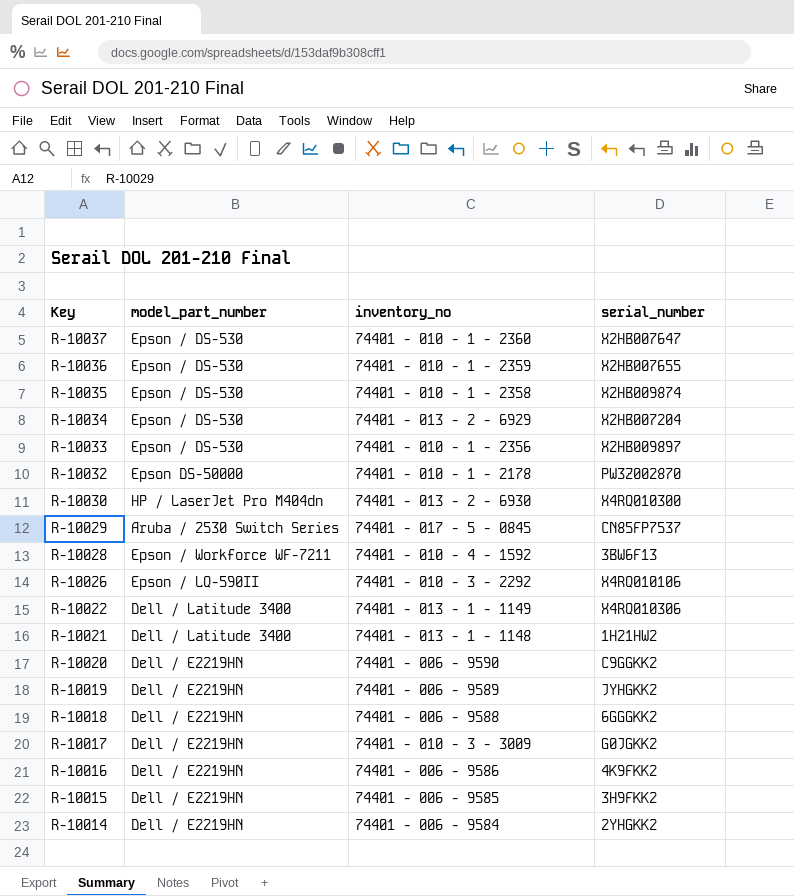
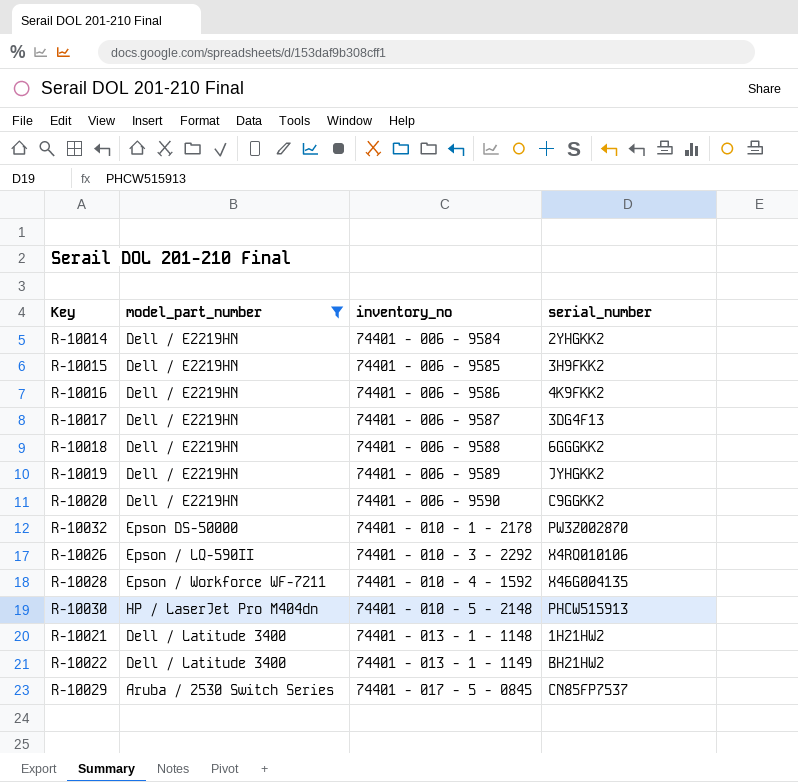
filter: none -> model_part_number != Epson / DS-530
row order: Key descending -> inventory_no ascending
R-10017 | inventory_no: 74401 - 010 - 3 - 3009 -> 74401 - 006 - 9587
R-10017 | serial_number: G0JGKK2 -> 3DG4F13
R-10028 | serial_number: 3BW6F13 -> X46G004135
R-10030 | inventory_no: 74401 - 013 - 2 - 6930 -> 74401 - 010 - 5 - 2148
R-10030 | serial_number: X4RQ010300 -> PHCW515913
R-10022 | serial_number: X4RQ010306 -> BH21HW2

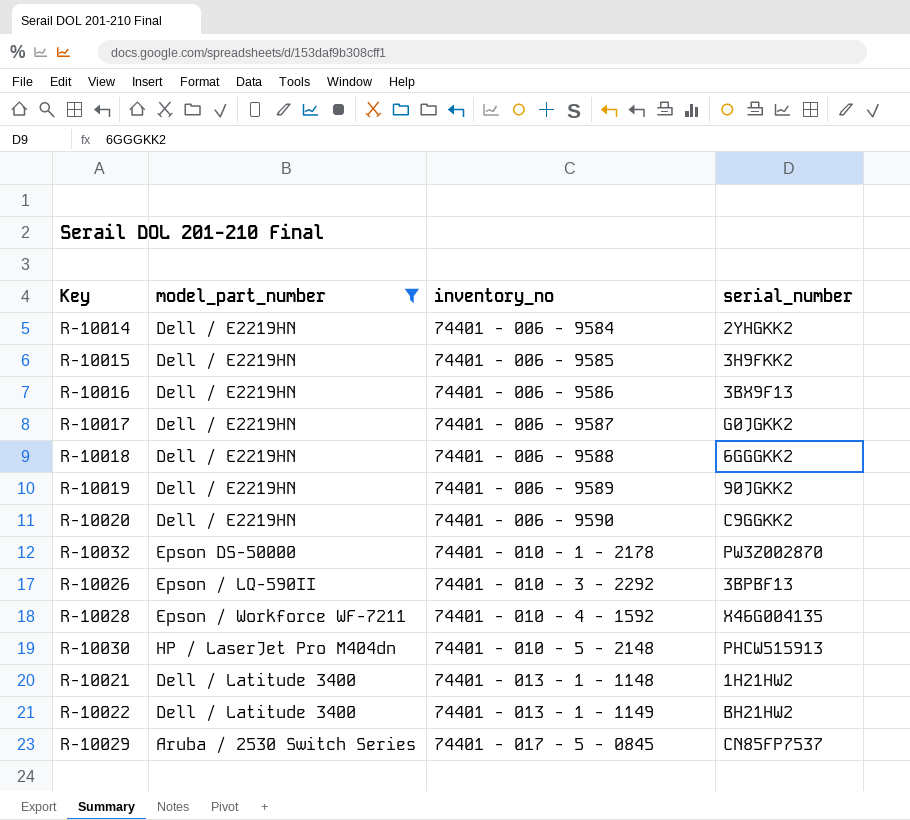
R-10016 | serial_number: 4K9FKK2 -> 3BX9F13
R-10017 | serial_number: 3DG4F13 -> G0JGKK2
R-10019 | serial_number: JYHGKK2 -> 90JGKK2
R-10026 | serial_number: X4RQ010106 -> 3BPBF13

